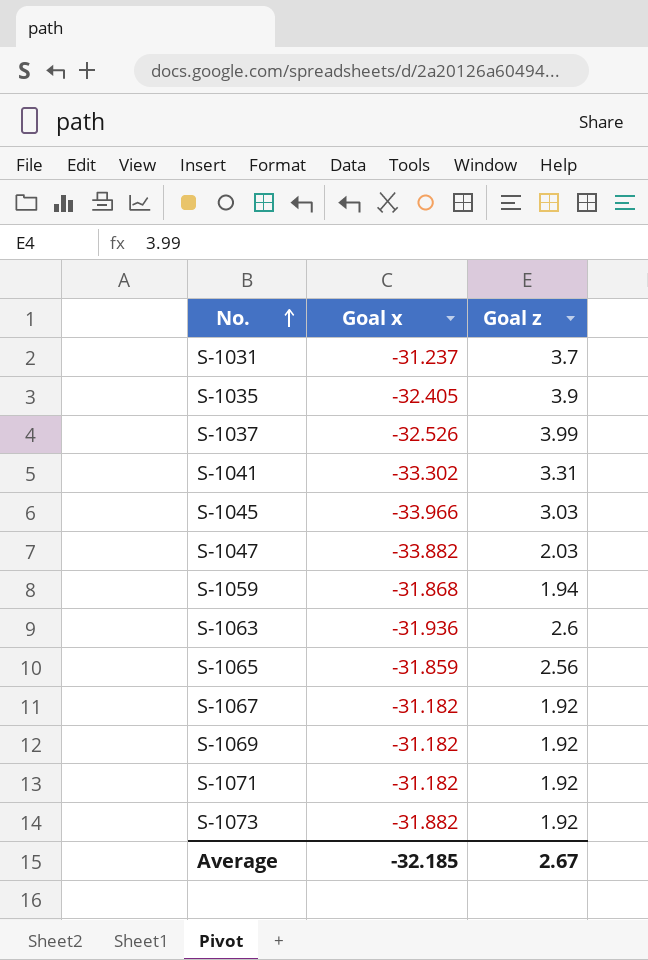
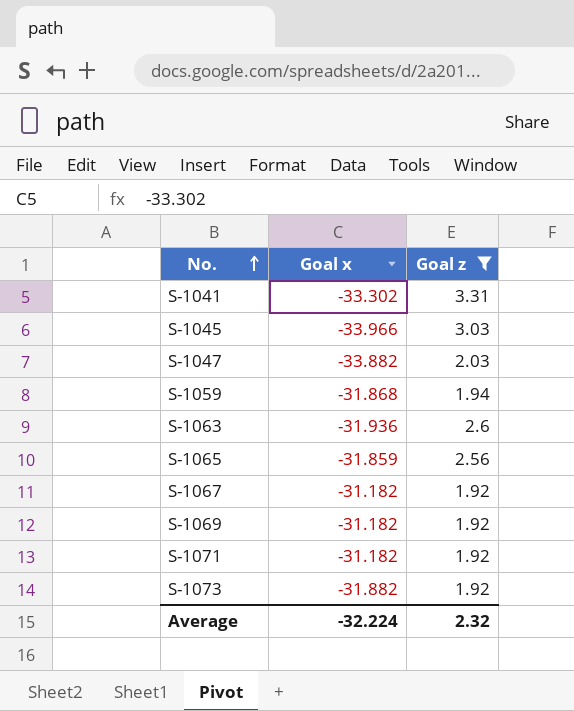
filter: none -> Goal z <= 3.31
Average | Goal x: -32.185 -> -32.224
Average | Goal z: 2.67 -> 2.32

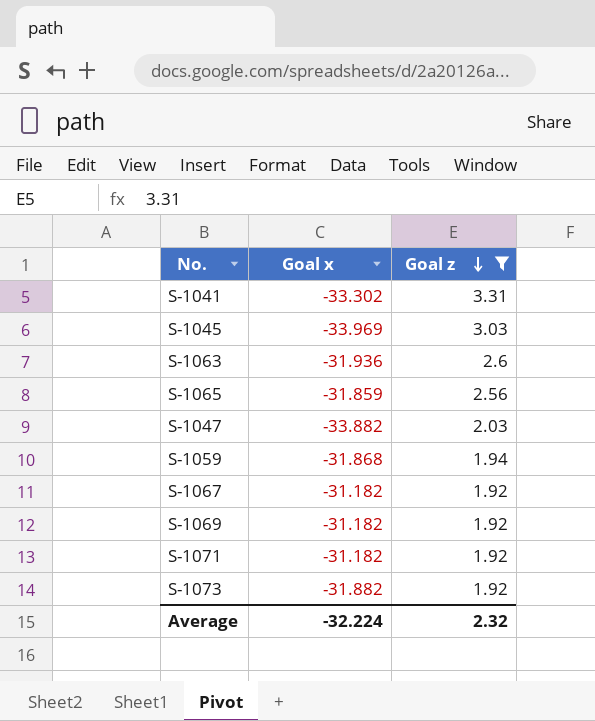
row order: No. ascending -> Goal z descending
S-1045 | Goal x: -33.966 -> -33.969

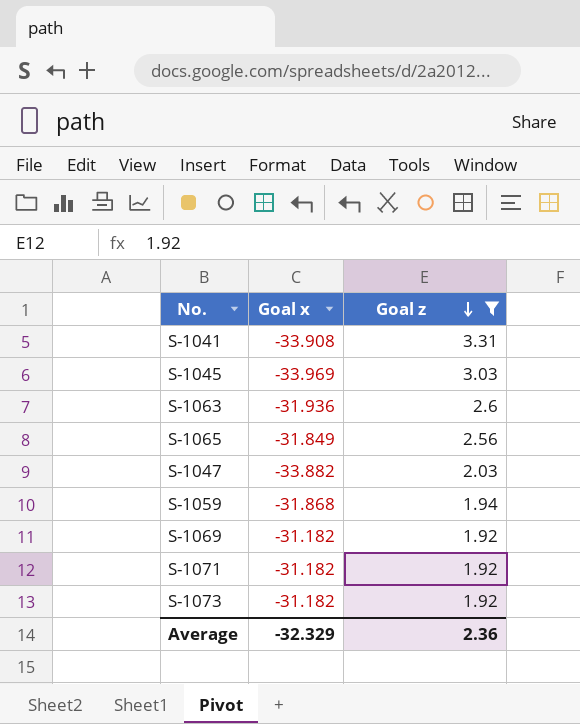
row S-1067: -31.182 | 1.92 -> none
S-1041 | Goal x: -33.302 -> -33.908
S-1065 | Goal x: -31.859 -> -31.849
S-1073 | Goal x: -31.882 -> -31.182
Average | Goal x: -32.224 -> -32.329
Average | Goal z: 2.32 -> 2.36

